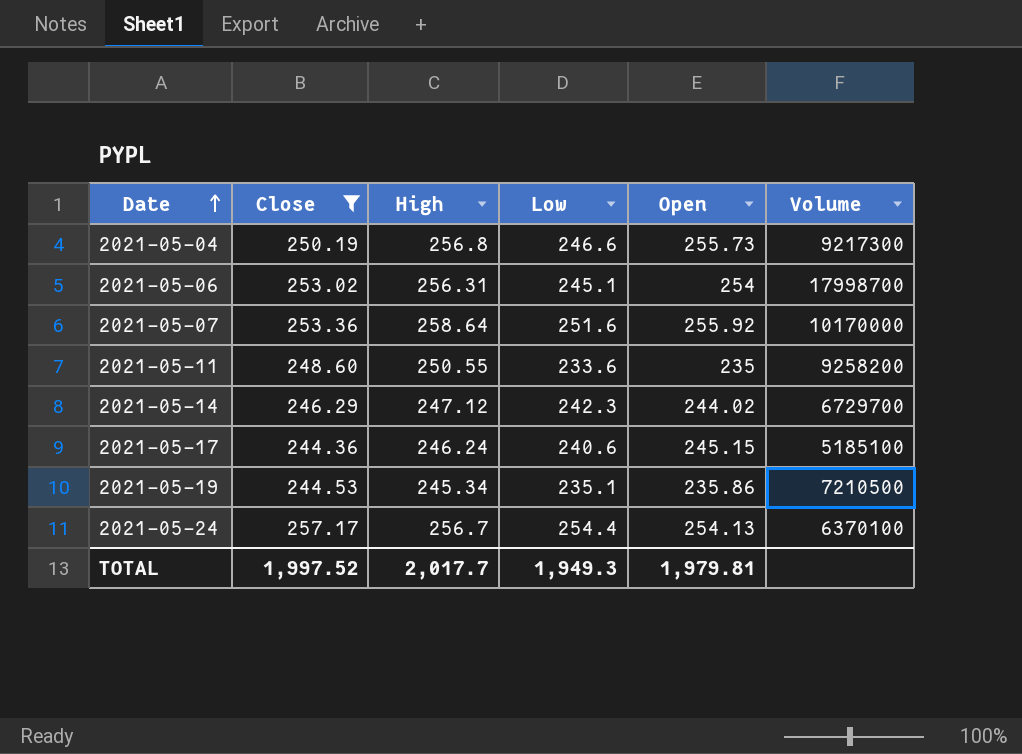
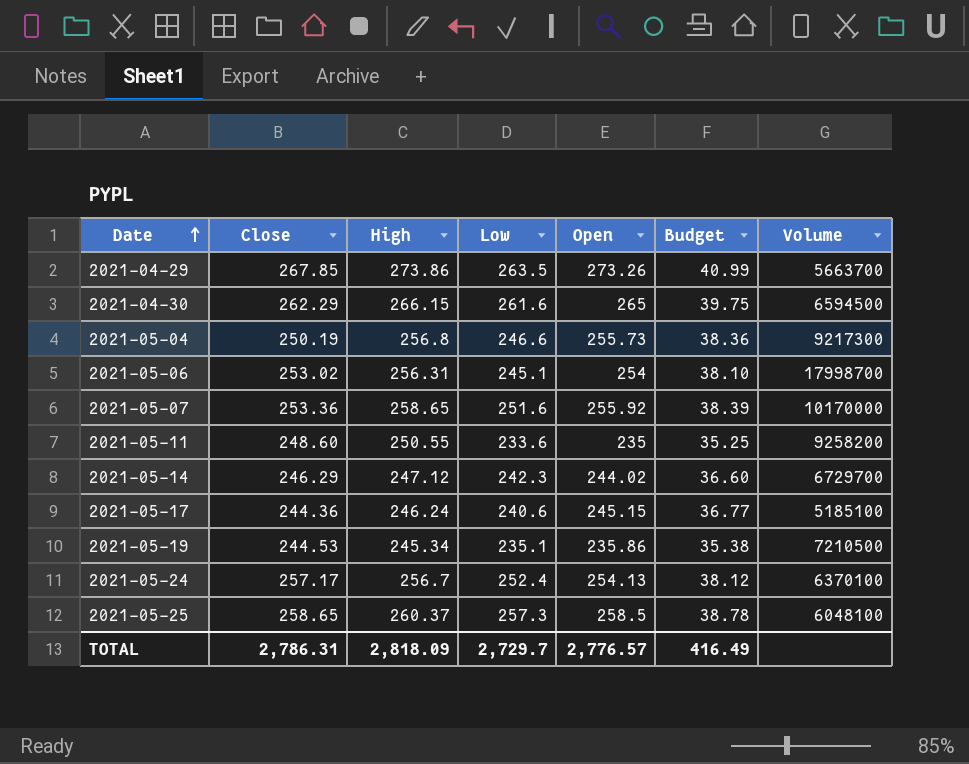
filter: Close <= 257.17 -> none
column Budget | formula: none -> [Open] * 0.15
2021-05-07 | High: 258.64 -> 258.65
2021-05-24 | Low: 254.4 -> 252.4
TOTAL | Close: 1,997.52 -> 2,786.31
TOTAL | High: 2,017.7 -> 2,818.09
TOTAL | Low: 1,949.3 -> 2,729.7
TOTAL | Open: 1,979.81 -> 2,776.57

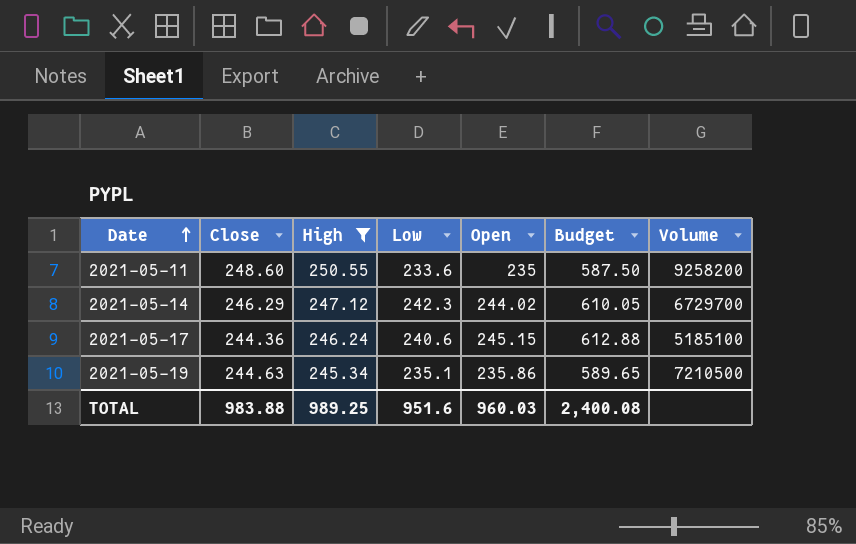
filter: none -> High <= 250.55
column Budget | formula: [Open] * 0.15 -> [Open] * 2.5
2021-05-19 | Close: 244.53 -> 244.63
TOTAL | Close: 2,786.31 -> 983.88
TOTAL | High: 2,818.09 -> 989.25
TOTAL | Low: 2,729.7 -> 951.6
TOTAL | Open: 2,776.57 -> 960.03
TOTAL | Budget: 416.49 -> 2,400.08

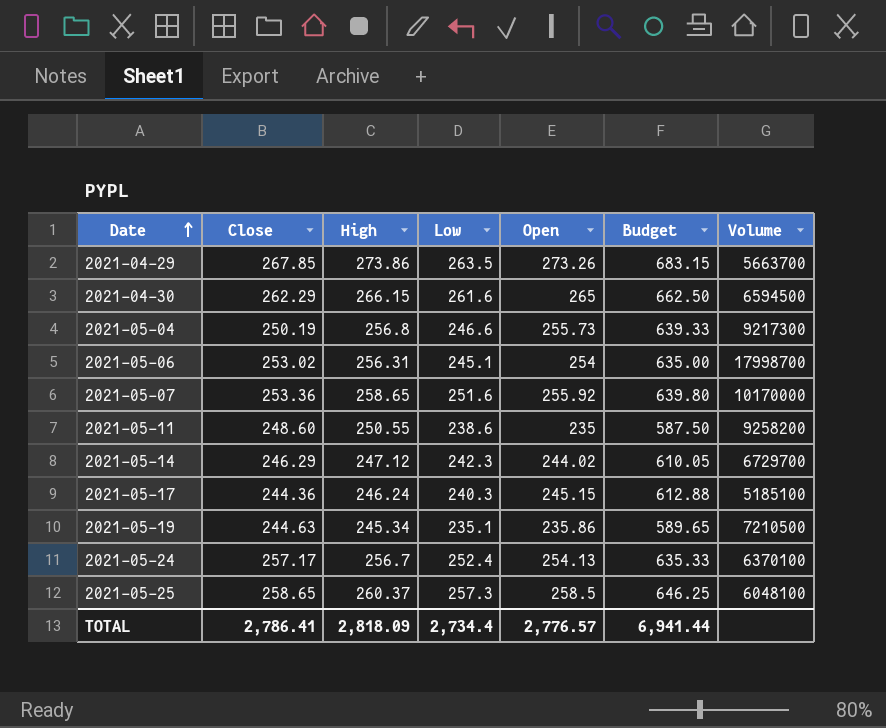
filter: High <= 250.55 -> none
2021-05-11 | Low: 233.6 -> 238.6
2021-05-17 | Low: 240.6 -> 240.3
TOTAL | Close: 983.88 -> 2,786.41
TOTAL | High: 989.25 -> 2,818.09
TOTAL | Low: 951.6 -> 2,734.4
TOTAL | Open: 960.03 -> 2,776.57
TOTAL | Budget: 2,400.08 -> 6,941.44

